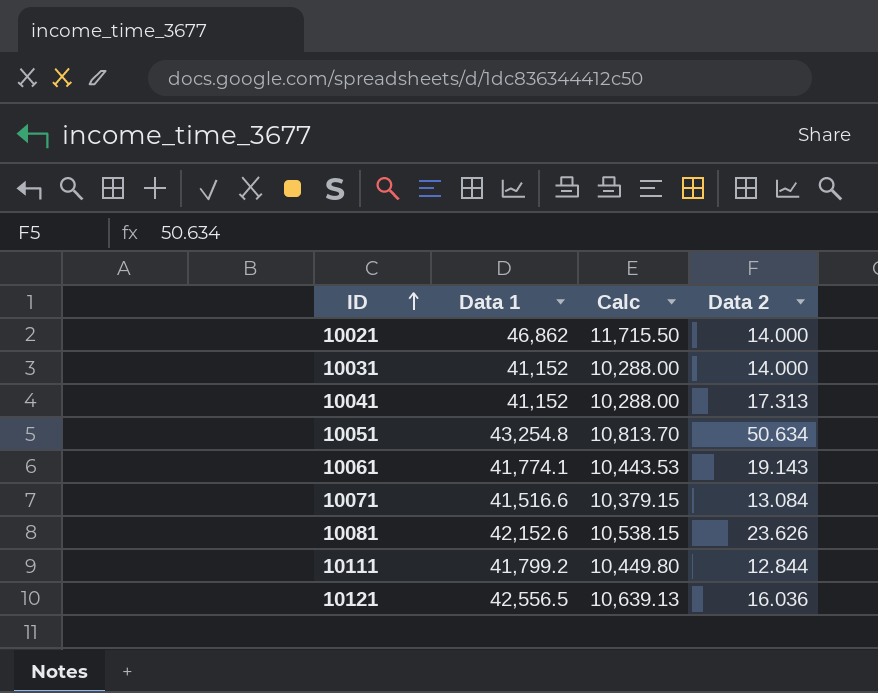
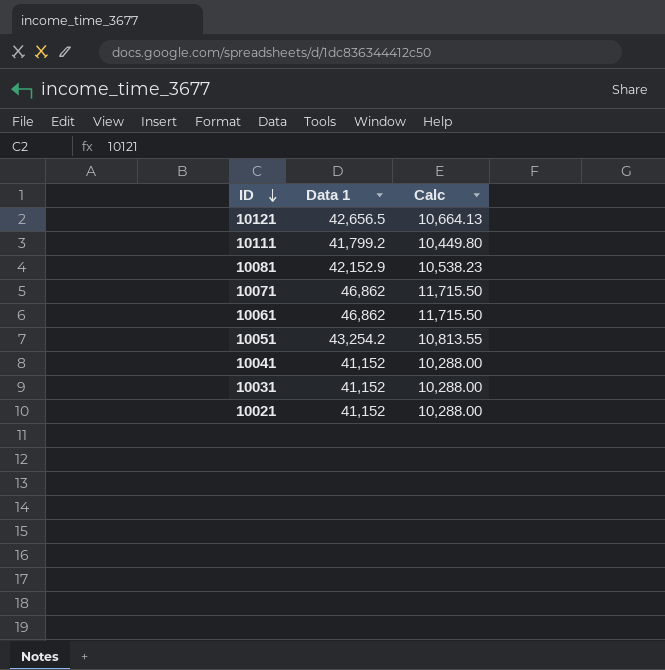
row order: ID ascending -> ID descending
column Data 2 | position: 4 -> none
10121 | Data 1: 42,556.5 -> 42,656.5
10121 | Calc: 10,639.13 -> 10,664.13
10081 | Data 1: 42,152.6 -> 42,152.9
10081 | Calc: 10,538.15 -> 10,538.23
10071 | Data 1: 41,516.6 -> 46,862
10071 | Calc: 10,379.15 -> 11,715.50
10061 | Data 1: 41,774.1 -> 46,862
10061 | Calc: 10,443.53 -> 11,715.50
10051 | Data 1: 43,254.8 -> 43,254.2
10051 | Calc: 10,813.70 -> 10,813.55
10021 | Data 1: 46,862 -> 41,152
10021 | Calc: 11,715.50 -> 10,288.00

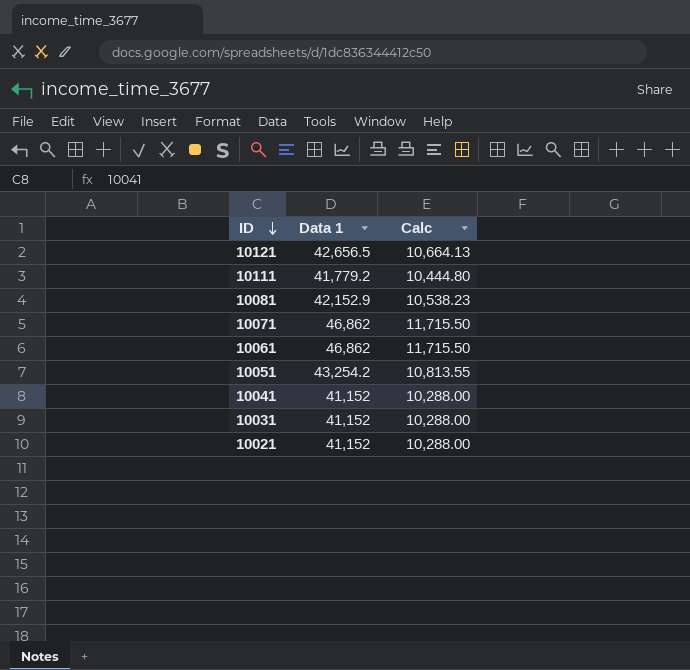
10111 | Data 1: 41,799.2 -> 41,779.2
10111 | Calc: 10,449.80 -> 10,444.80

